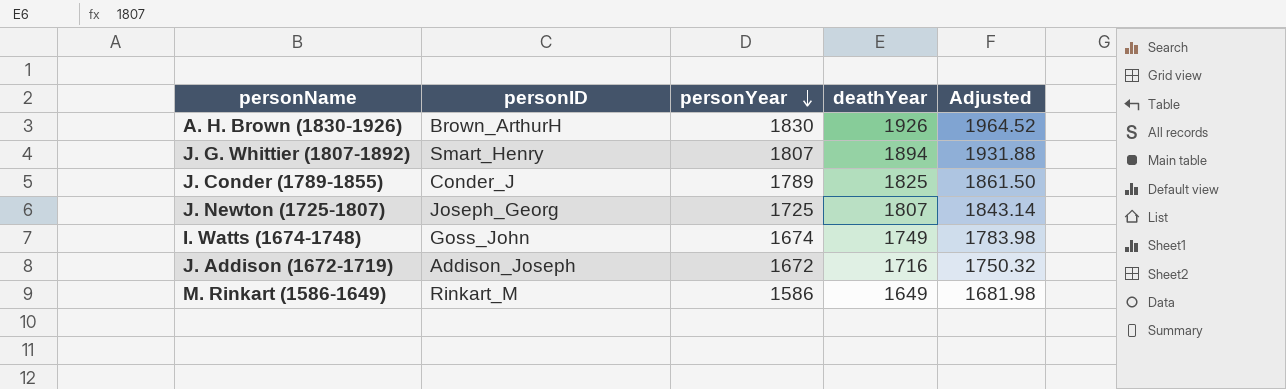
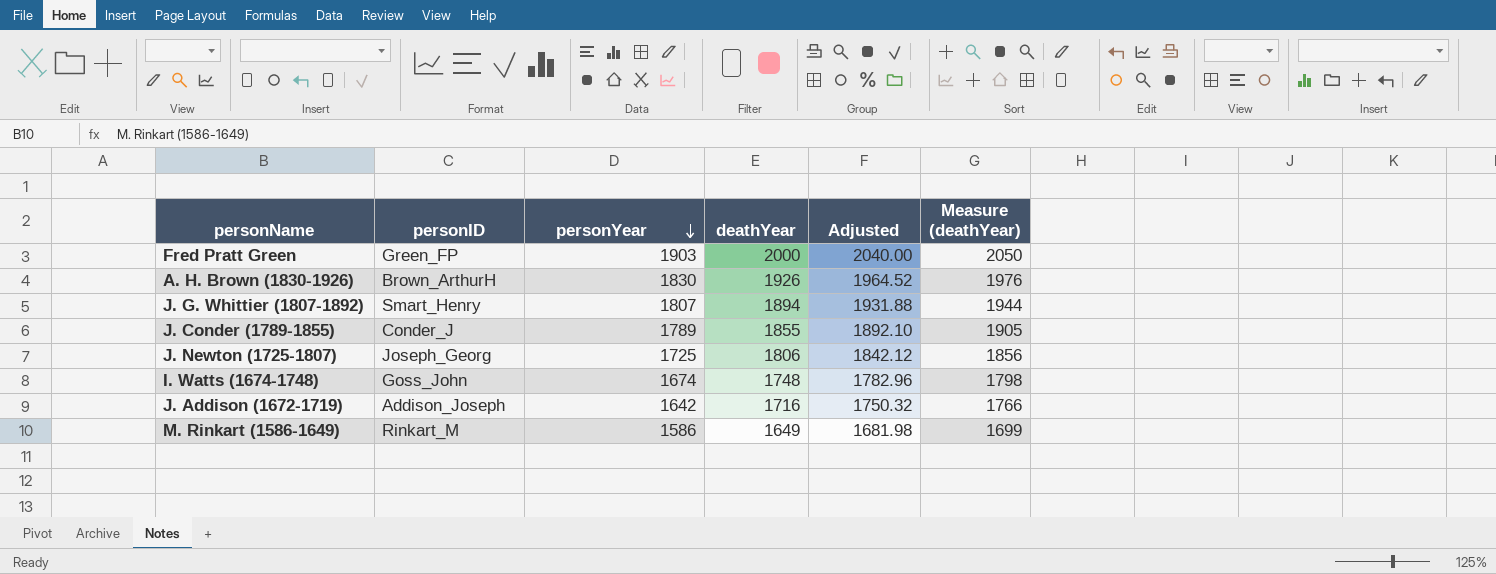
column Measure (deathYear) | formula: none -> [deathYear] + 50
row Fred Pratt Green: none -> Green_FP | 1903 | 2000 | 2040.00 | 2050
J. Conder (1789-1855) | deathYear: 1825 -> 1855
J. Conder (1789-1855) | Adjusted: 1861.50 -> 1892.10
J. Newton (1725-1807) | deathYear: 1807 -> 1806
J. Newton (1725-1807) | Adjusted: 1843.14 -> 1842.12
I. Watts (1674-1748) | deathYear: 1749 -> 1748
I. Watts (1674-1748) | Adjusted: 1783.98 -> 1782.96
J. Addison (1672-1719) | personYear: 1672 -> 1642

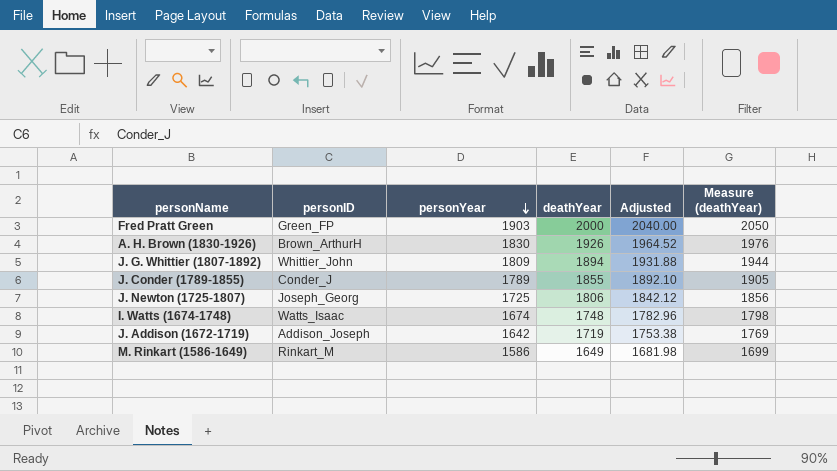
J. G. Whittier (1807-1892) | personID: Smart_Henry -> Whittier_John
J. G. Whittier (1807-1892) | personYear: 1807 -> 1809
I. Watts (1674-1748) | personID: Goss_John -> Watts_Isaac
J. Addison (1672-1719) | deathYear: 1716 -> 1719
J. Addison (1672-1719) | Adjusted: 1750.32 -> 1753.38
J. Addison (1672-1719) | Measure (deathYear): 1766 -> 1769

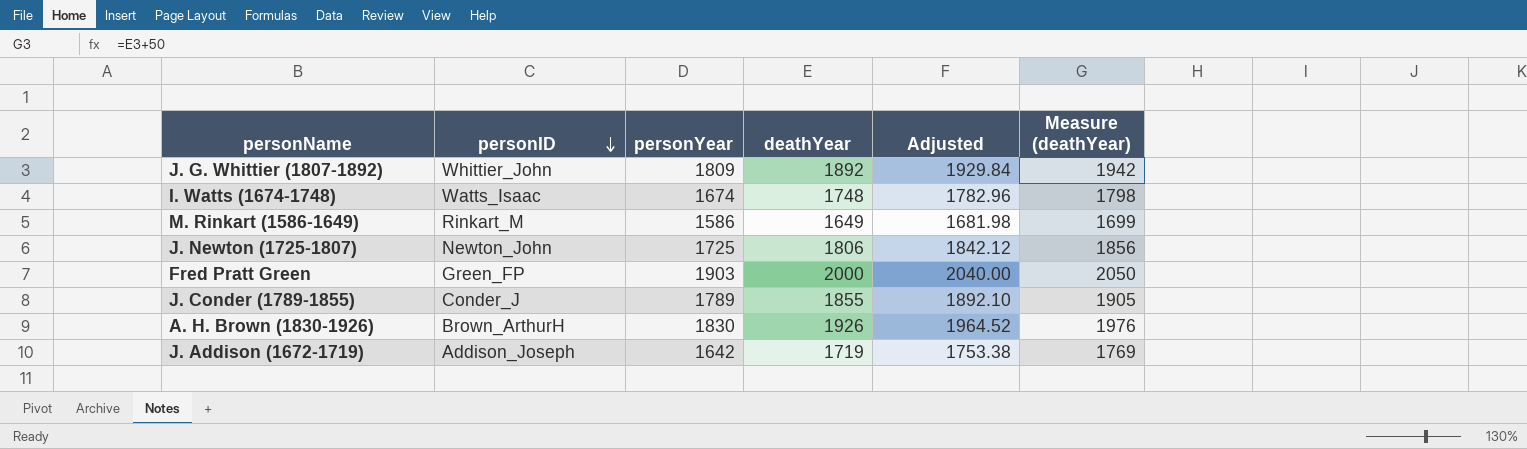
row order: personYear descending -> personID descending
J. G. Whittier (1807-1892) | deathYear: 1894 -> 1892
J. G. Whittier (1807-1892) | Adjusted: 1931.88 -> 1929.84
J. G. Whittier (1807-1892) | Measure (deathYear): 1944 -> 1942
J. Newton (1725-1807) | personID: Joseph_Georg -> Newton_John

